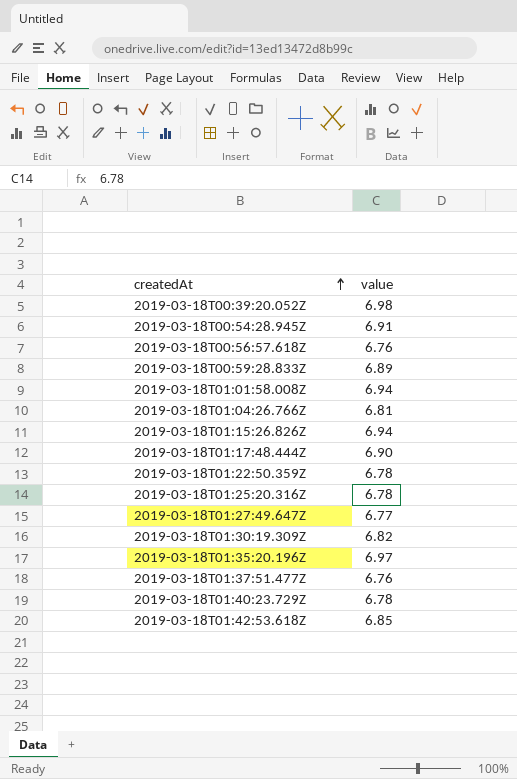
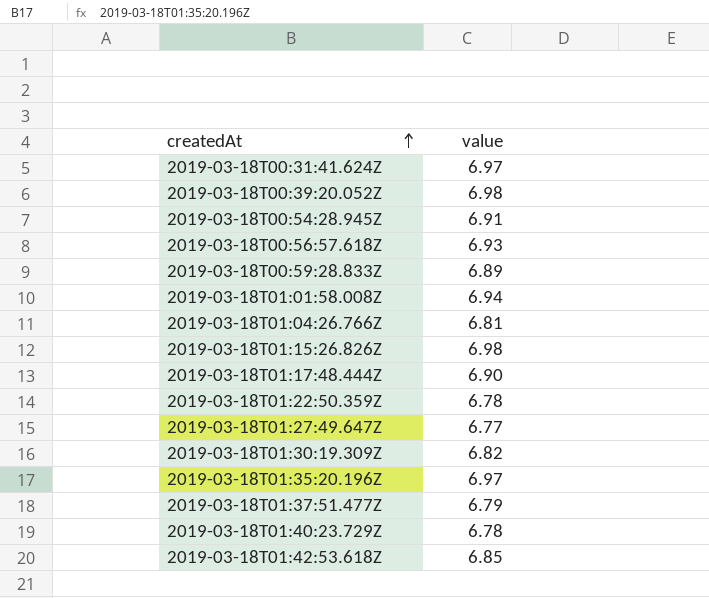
row 2019-03-18T01:25:20.316Z: 6.78 -> none
row 2019-03-18T00:31:41.624Z: none -> 6.97
2019-03-18T00:56:57.618Z | value: 6.76 -> 6.93
2019-03-18T01:15:26.826Z | value: 6.94 -> 6.98
2019-03-18T01:37:51.477Z | value: 6.76 -> 6.79

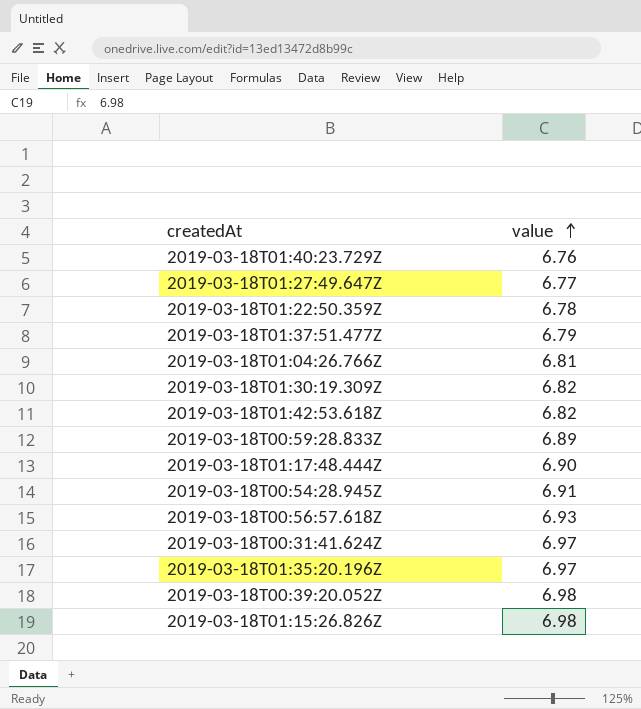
row order: createdAt ascending -> value ascending
row 2019-03-18T01:01:58.008Z: 6.94 -> none
2019-03-18T01:40:23.729Z | value: 6.78 -> 6.76
2019-03-18T01:42:53.618Z | value: 6.85 -> 6.82

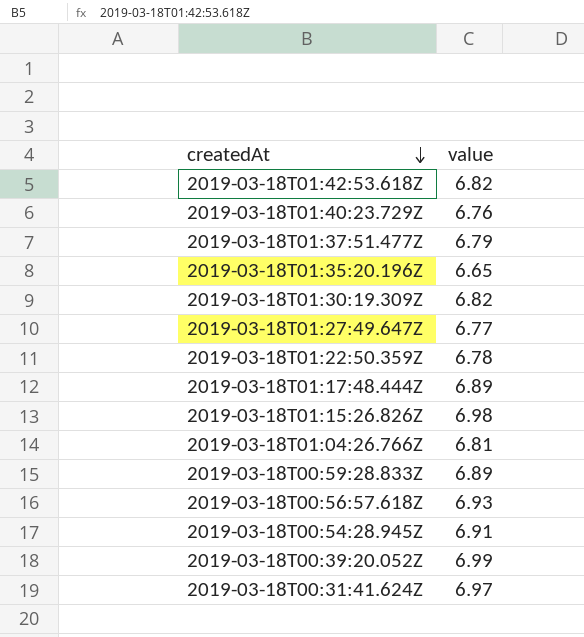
row order: value ascending -> createdAt descending
2019-03-18T01:35:20.196Z | value: 6.97 -> 6.65
2019-03-18T01:17:48.444Z | value: 6.90 -> 6.89
2019-03-18T00:39:20.052Z | value: 6.98 -> 6.99

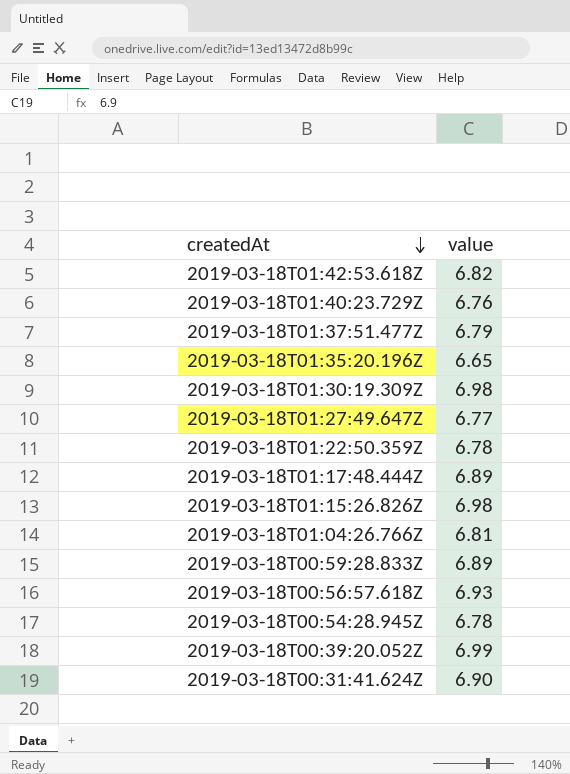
2019-03-18T01:30:19.309Z | value: 6.82 -> 6.98
2019-03-18T00:54:28.945Z | value: 6.91 -> 6.78
2019-03-18T00:31:41.624Z | value: 6.97 -> 6.90

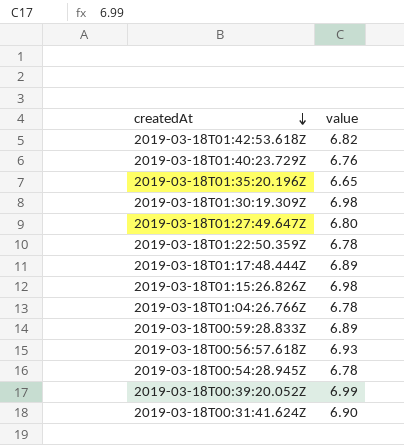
row 2019-03-18T01:37:51.477Z: 6.79 -> none
2019-03-18T01:27:49.647Z | value: 6.77 -> 6.80
2019-03-18T01:04:26.766Z | value: 6.81 -> 6.78

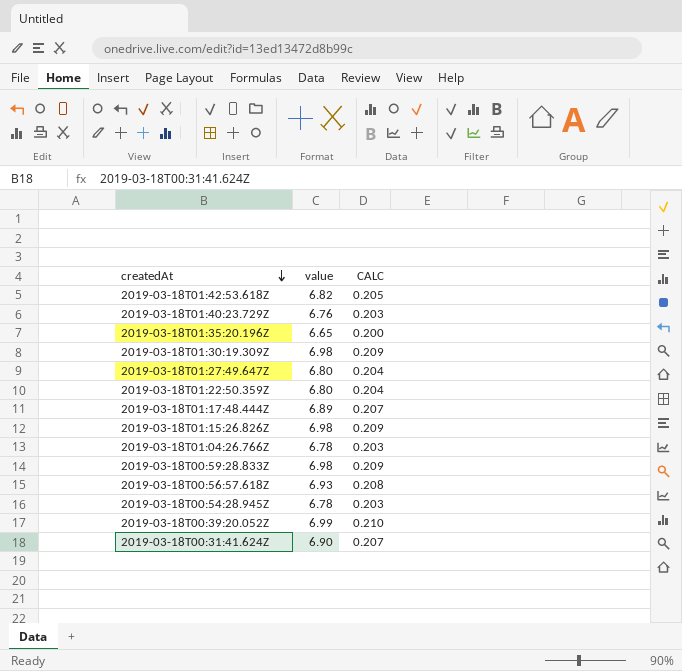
column CALC | formula: none -> [value] * 0.03
2019-03-18T01:22:50.359Z | value: 6.78 -> 6.80
2019-03-18T00:59:28.833Z | value: 6.89 -> 6.98

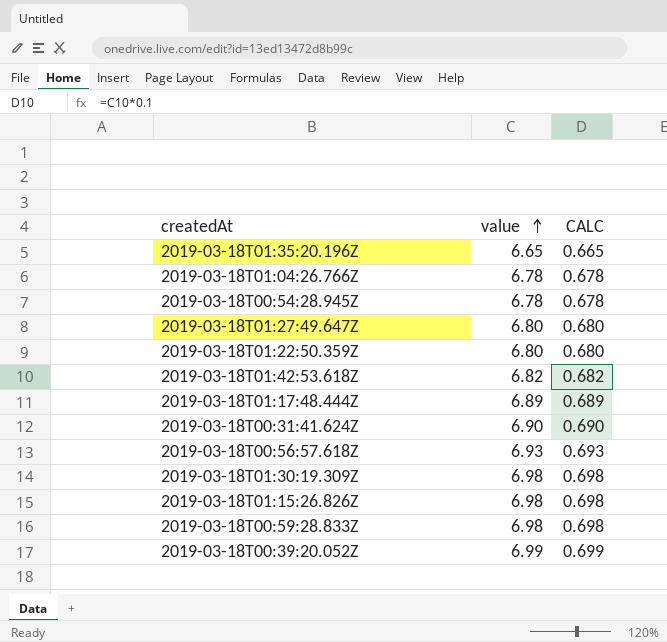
row order: createdAt descending -> value ascending
column CALC | formula: [value] * 0.03 -> [value] * 0.1
row 2019-03-18T01:40:23.729Z: 6.76 | 0.203 -> none

